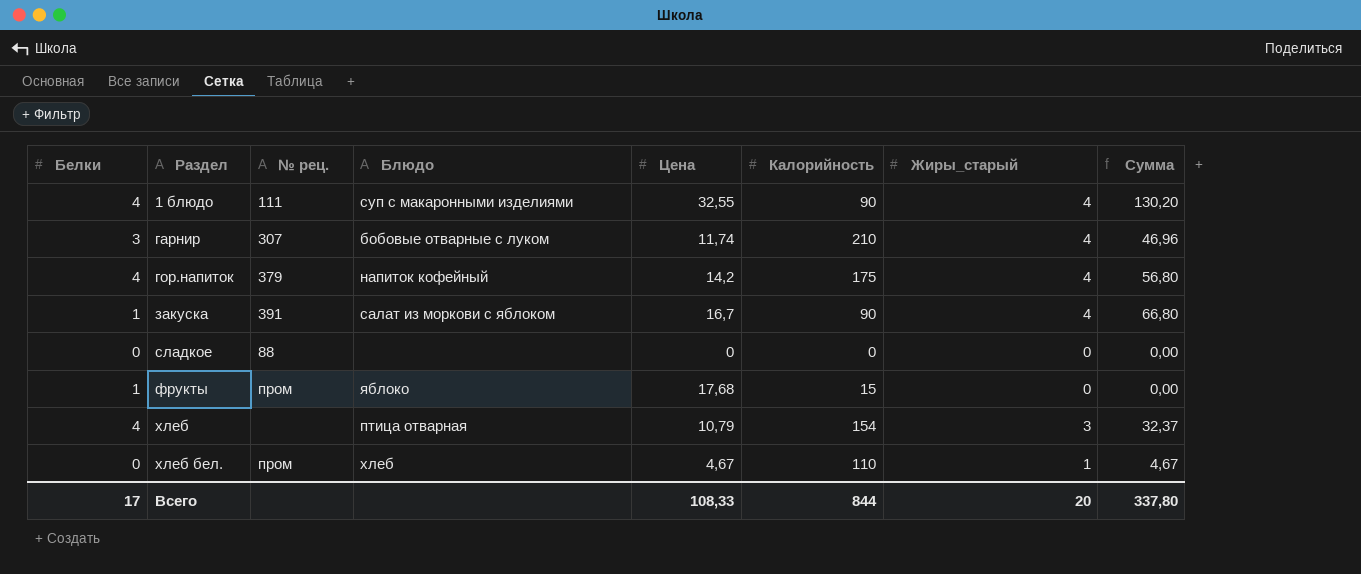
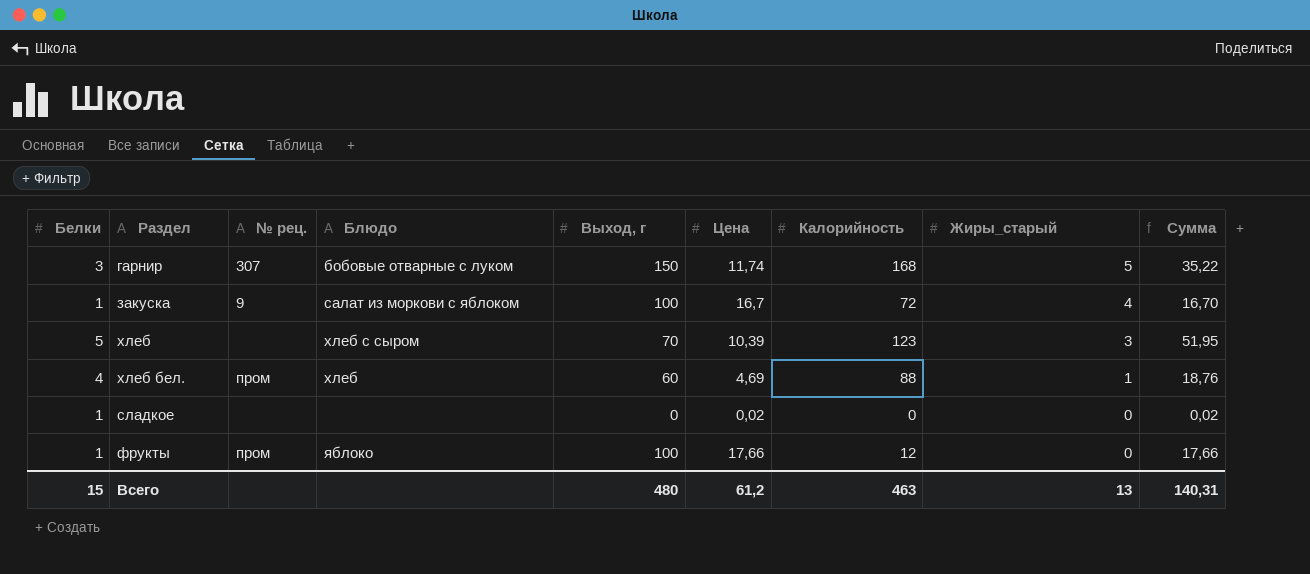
row order: Раздел ascending -> Жиры_старый descending
column Выход, г | position: none -> 5
column Сумма | formula: [Цена] * [Жиры_старый] -> [Белки] * [Цена]
row 1 блюдо: 4 | 111 | суп с макаронными изделиями | 32,55 | 90 | 4 | 130,20 -> none
row гор.напиток: 4 | 379 | напиток кофейный | 14,2 | 175 | 4 | 56,80 -> none
гарнир | Калорийность: 210 -> 168
гарнир | Жиры_старый: 4 -> 5
закуска | № рец.: 391 -> 9
закуска | Калорийность: 90 -> 72
хлеб | Белки: 4 -> 5
хлеб | Блюдо: птица отварная -> хлеб с сыром
хлеб | Цена: 10,79 -> 10,39
хлеб | Калорийность: 154 -> 123
хлеб бел. | Белки: 0 -> 4
хлеб бел. | Цена: 4,67 -> 4,69
хлеб бел. | Калорийность: 110 -> 88
сладкое | Белки: 0 -> 1
сладкое | № рец.: 88 -> none
сладкое | Цена: 0 -> 0,02
фрукты | Цена: 17,68 -> 17,66
фрукты | Калорийность: 15 -> 12
Всего | Белки: 17 -> 15
Всего | Цена: 108,33 -> 61,2
Всего | Калорийность: 844 -> 463
Всего | Жиры_старый: 20 -> 13
Всего | Сумма: 337,80 -> 140,31

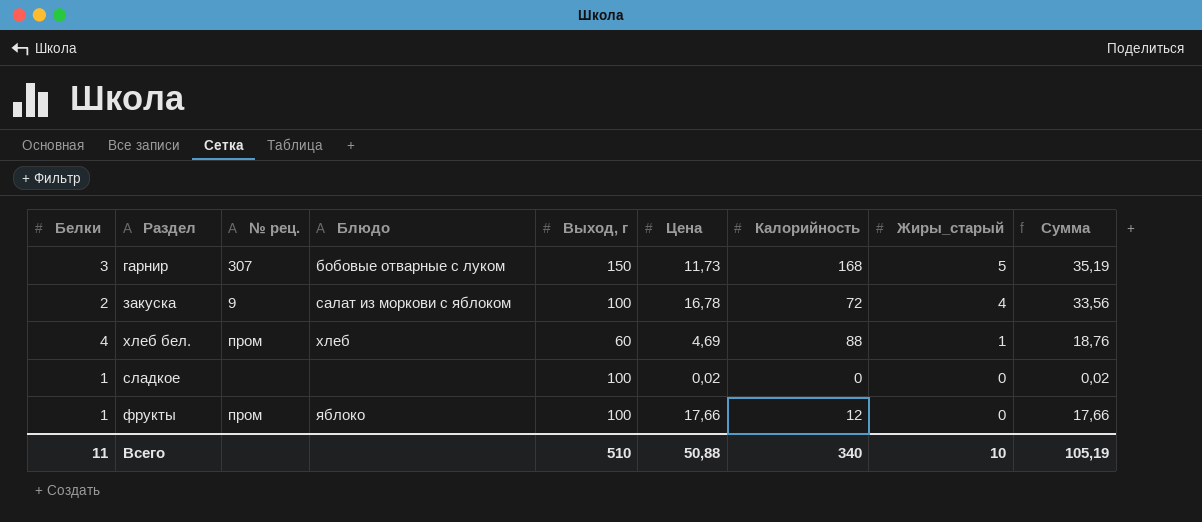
row хлеб: 5 | none | хлеб с сыром | 70 | 10,39 | 123 | 3 | 51,95 -> none
гарнир | Цена: 11,74 -> 11,73
гарнир | Сумма: 35,22 -> 35,19
закуска | Белки: 1 -> 2
закуска | Цена: 16,7 -> 16,78
закуска | Сумма: 16,70 -> 33,56
сладкое | Выход, г: 0 -> 100
Всего | Белки: 15 -> 11
Всего | Выход, г: 480 -> 510
Всего | Цена: 61,2 -> 50,88
Всего | Калорийность: 463 -> 340
Всего | Жиры_старый: 13 -> 10
Всего | Сумма: 140,31 -> 105,19

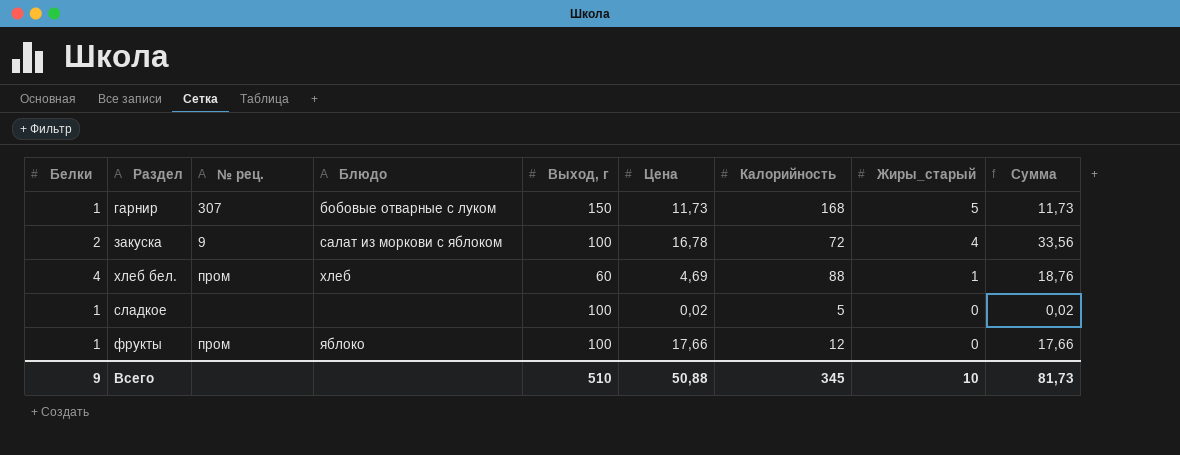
гарнир | Белки: 3 -> 1
гарнир | Сумма: 35,19 -> 11,73
сладкое | Калорийность: 0 -> 5
Всего | Белки: 11 -> 9
Всего | Калорийность: 340 -> 345
Всего | Сумма: 105,19 -> 81,73

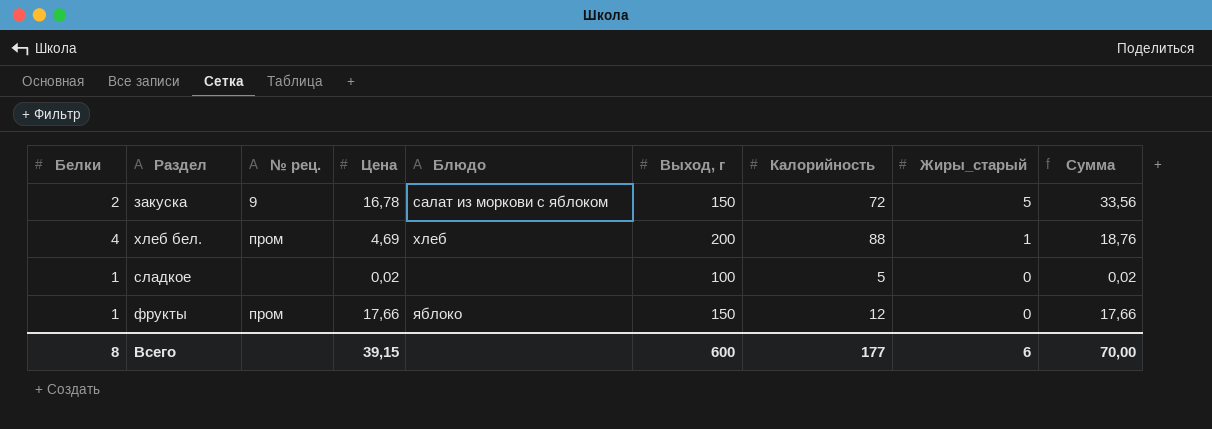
column Цена | position: 6 -> 4
row гарнир: 1 | 307 | бобовые отварные с луком | 150 | 11,73 | 168 | 5 | 11,73 -> none
закуска | Выход, г: 100 -> 150
закуска | Жиры_старый: 4 -> 5
хлеб бел. | Выход, г: 60 -> 200
фрукты | Выход, г: 100 -> 150
Всего | Белки: 9 -> 8
Всего | Цена: 50,88 -> 39,15
Всего | Выход, г: 510 -> 600
Всего | Калорийность: 345 -> 177
Всего | Жиры_старый: 10 -> 6
Всего | Сумма: 81,73 -> 70,00

